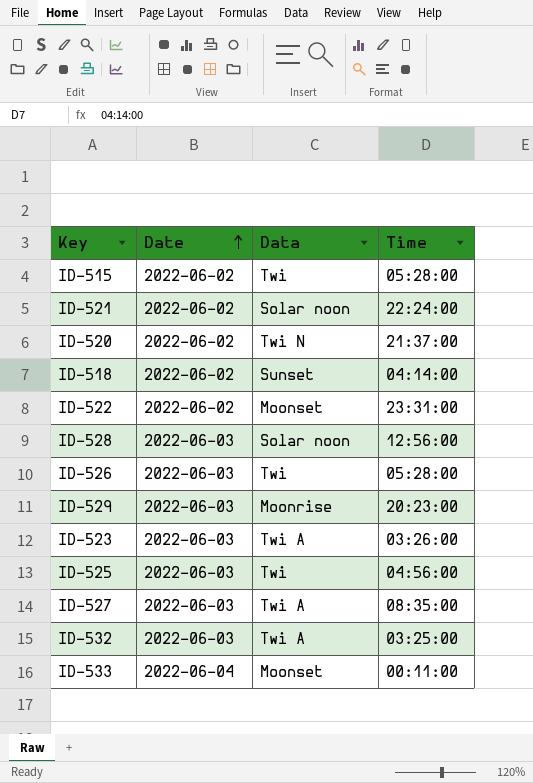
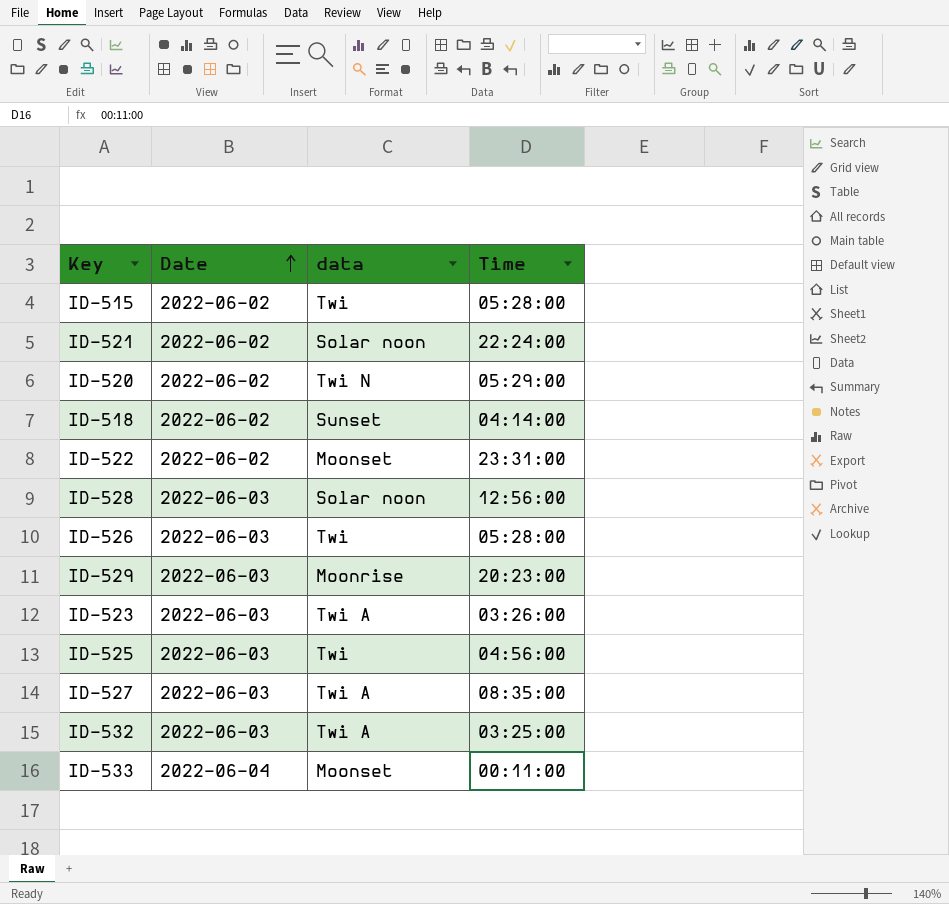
column name: Data -> data
ID-520 | Time: 21:37:00 -> 05:29:00

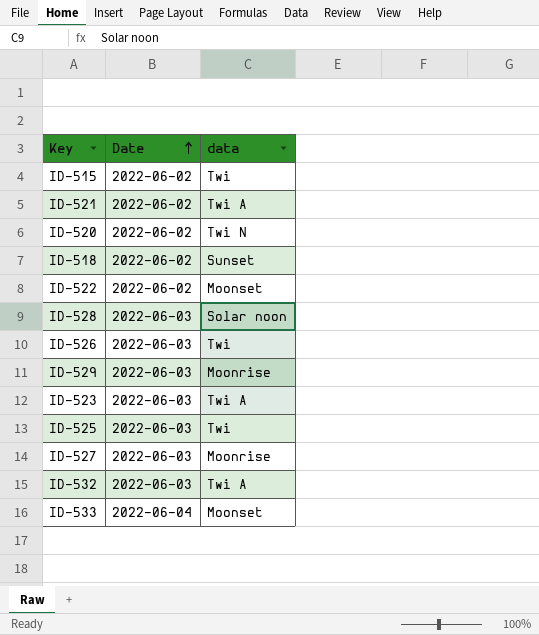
column Time | position: 4 -> none
ID-521 | data: Solar noon -> Twi A
ID-527 | data: Twi A -> Moonrise

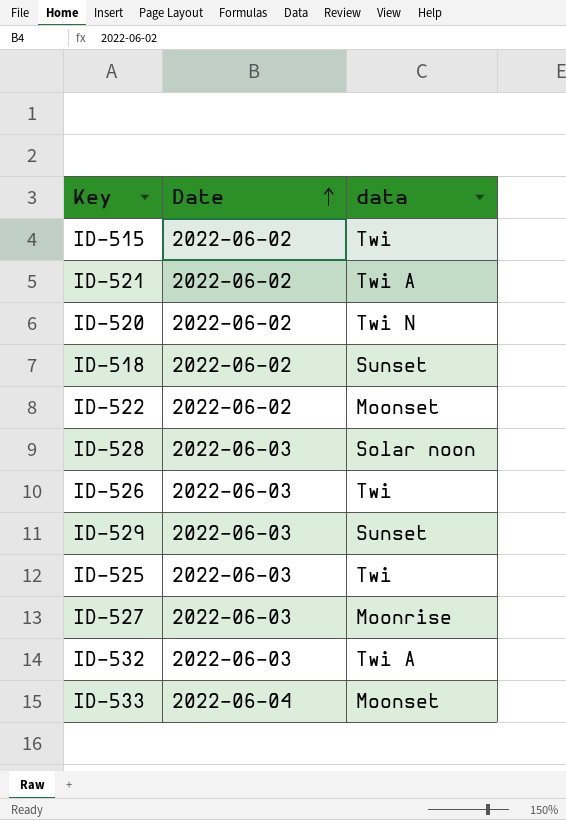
row ID-523: 2022-06-03 | Twi A -> none
ID-529 | data: Moonrise -> Sunset

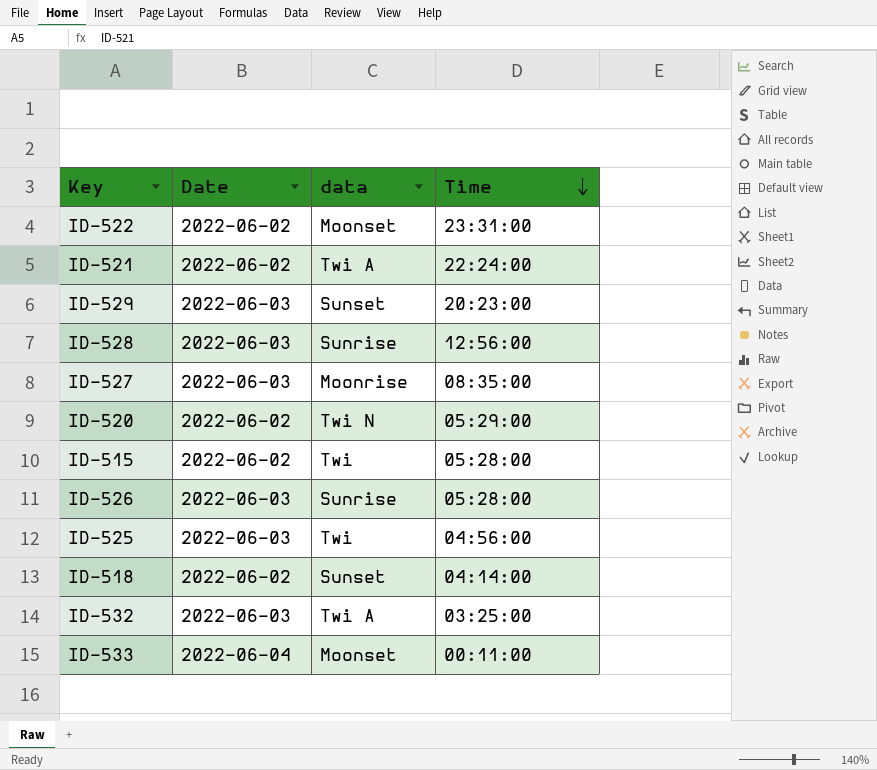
row order: Date ascending -> Time descending
column Time | position: none -> 4
ID-528 | data: Solar noon -> Sunrise
ID-526 | data: Twi -> Sunrise

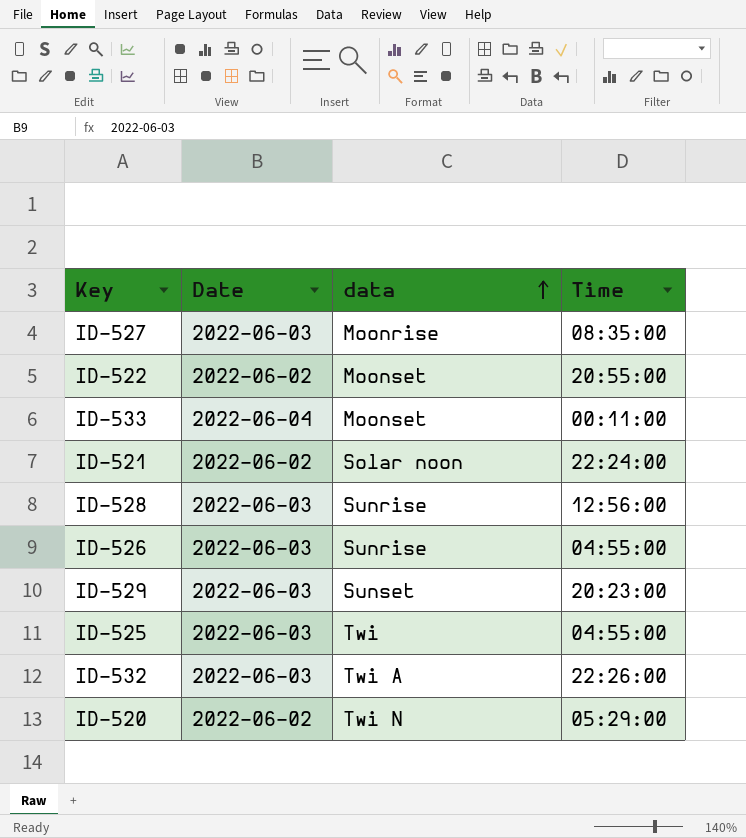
row order: Time descending -> data ascending
row ID-515: 2022-06-02 | Twi | 05:28:00 -> none
row ID-518: 2022-06-02 | Sunset | 04:14:00 -> none
ID-522 | Time: 23:31:00 -> 20:55:00
ID-521 | data: Twi A -> Solar noon
ID-526 | Time: 05:28:00 -> 04:55:00
ID-525 | Time: 04:56:00 -> 04:55:00
ID-532 | Time: 03:25:00 -> 22:26:00

